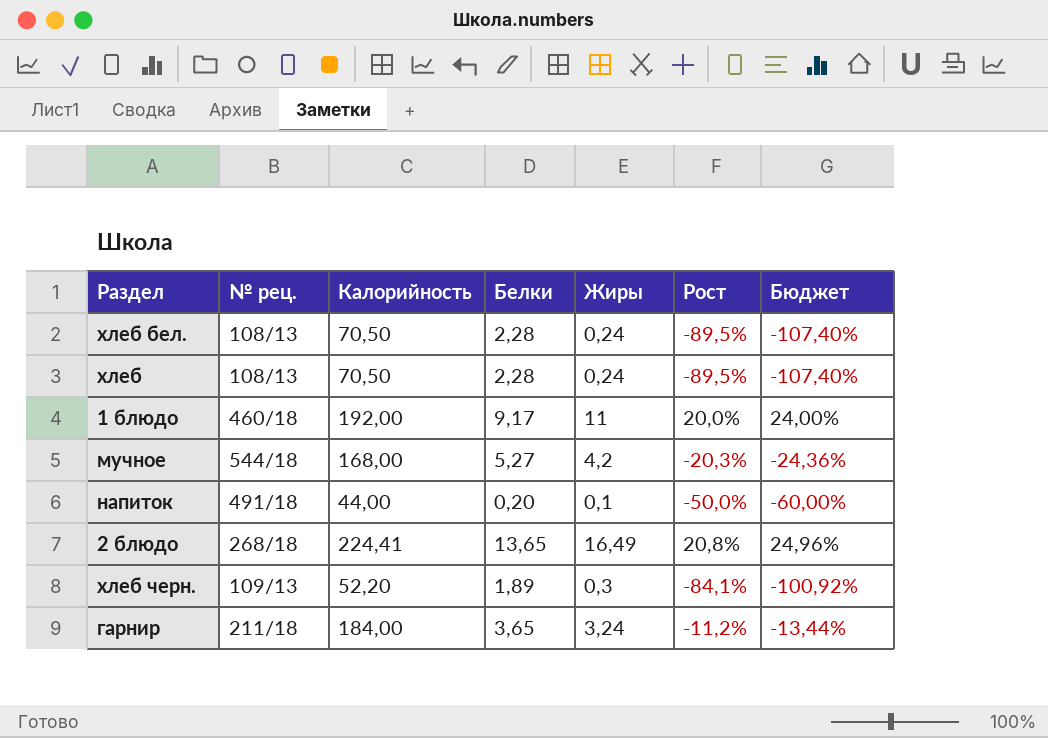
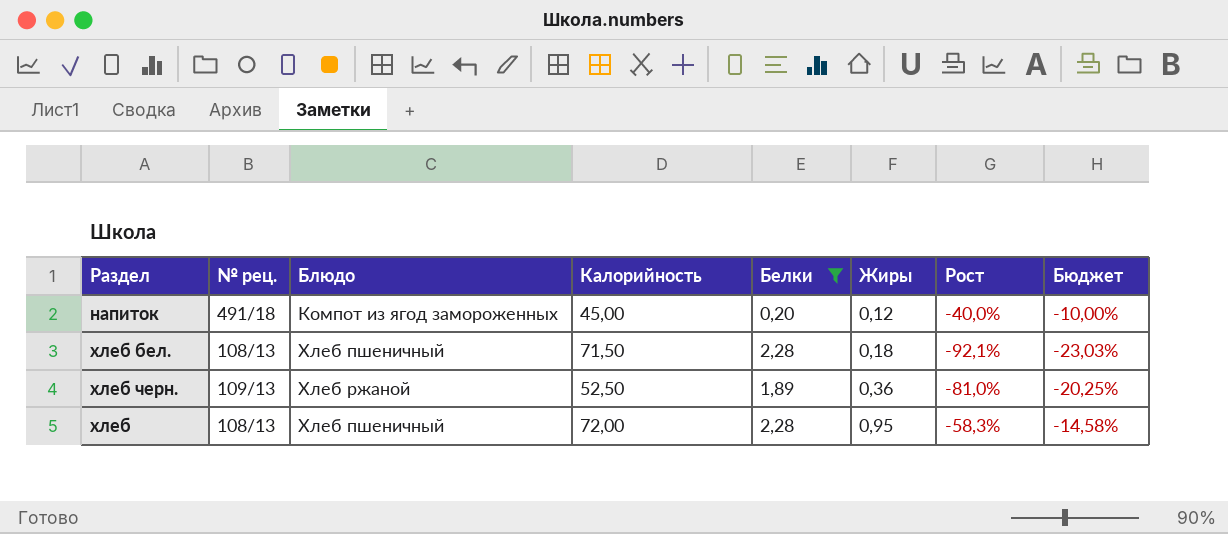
filter: none -> Белки <= 2,28
row order: none -> Жиры ascending
column Блюдо | position: none -> 3
column Бюджет | formula: [Рост] * 1,2 -> [Рост] * 0,25
напиток | Калорийность: 44,00 -> 45,00
напиток | Жиры: 0,1 -> 0,12
напиток | Рост: -50,0% -> -40,0%
хлеб бел. | Калорийность: 70,50 -> 71,50
хлеб бел. | Жиры: 0,24 -> 0,18
хлеб бел. | Рост: -89,5% -> -92,1%
хлеб черн. | Калорийность: 52,20 -> 52,50
хлеб черн. | Жиры: 0,3 -> 0,36
хлеб черн. | Рост: -84,1% -> -81,0%
хлеб | Калорийность: 70,50 -> 72,00
хлеб | Жиры: 0,24 -> 0,95
хлеб | Рост: -89,5% -> -58,3%

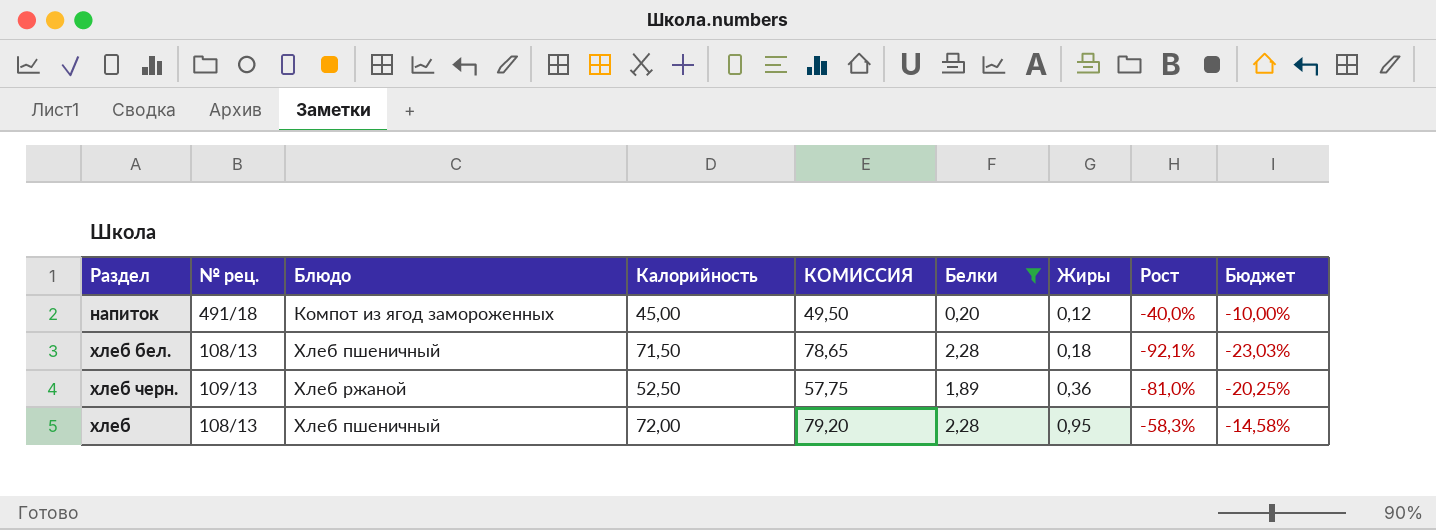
column КОМИССИЯ | formula: none -> [Калорийность] * 1,1

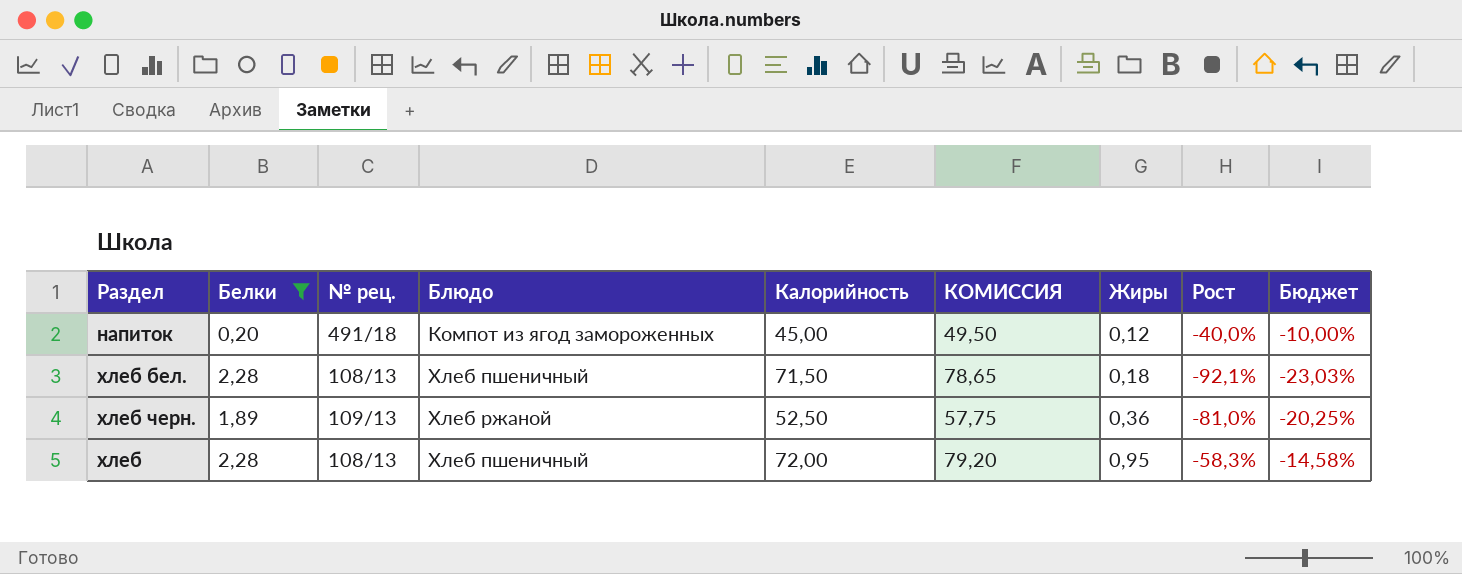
column Белки | position: 6 -> 2

